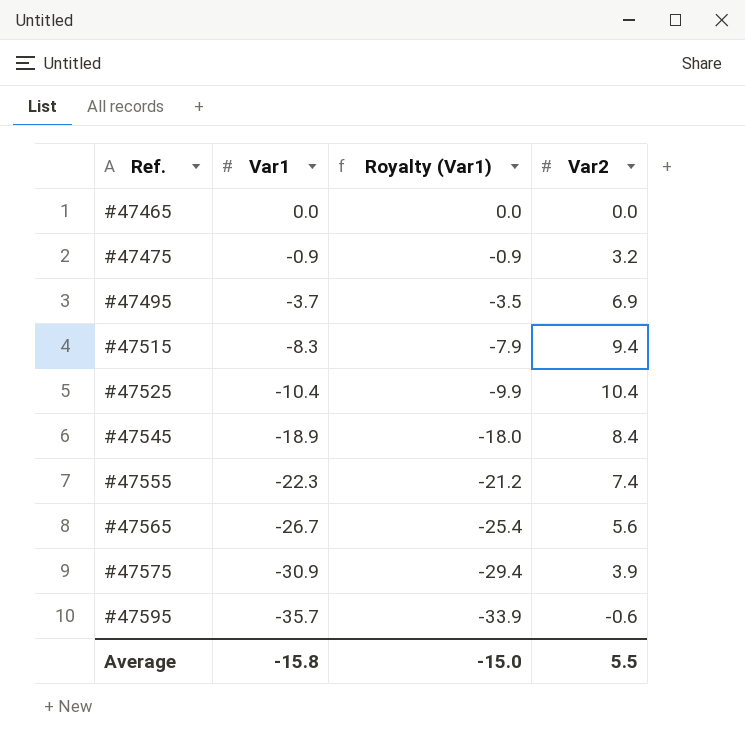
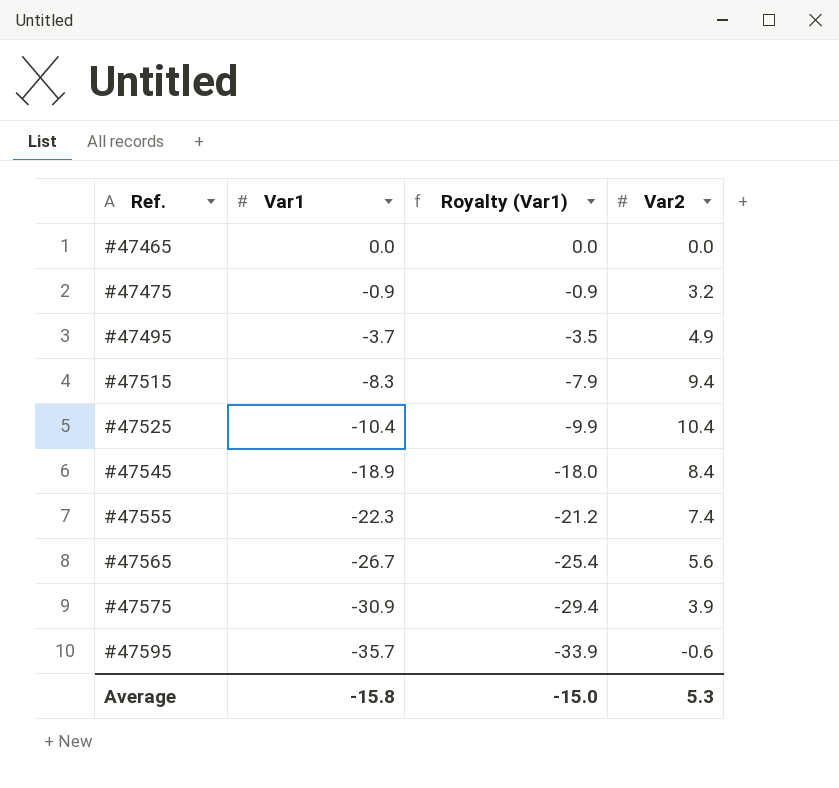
#47495 | Var2: 6.9 -> 4.9
Average | Var2: 5.5 -> 5.3

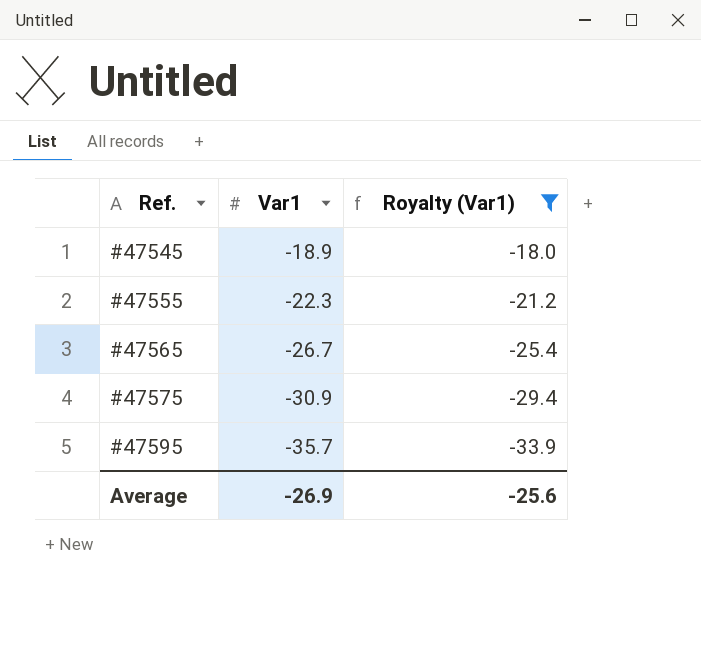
filter: none -> Royalty (Var1) <= -18.0
column Var2 | position: 4 -> none
Average | Var1: -15.8 -> -26.9
Average | Royalty (Var1): -15.0 -> -25.6

